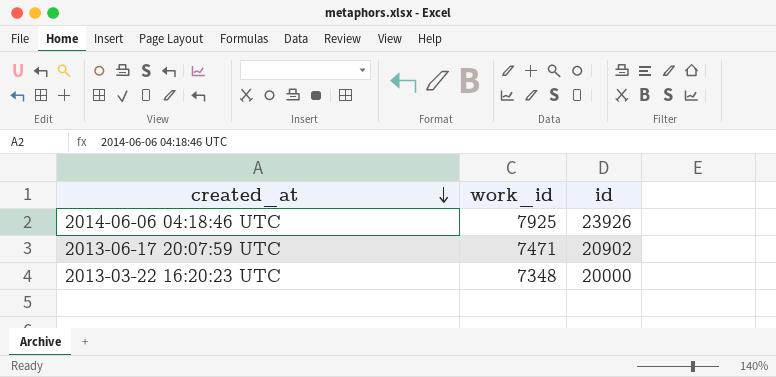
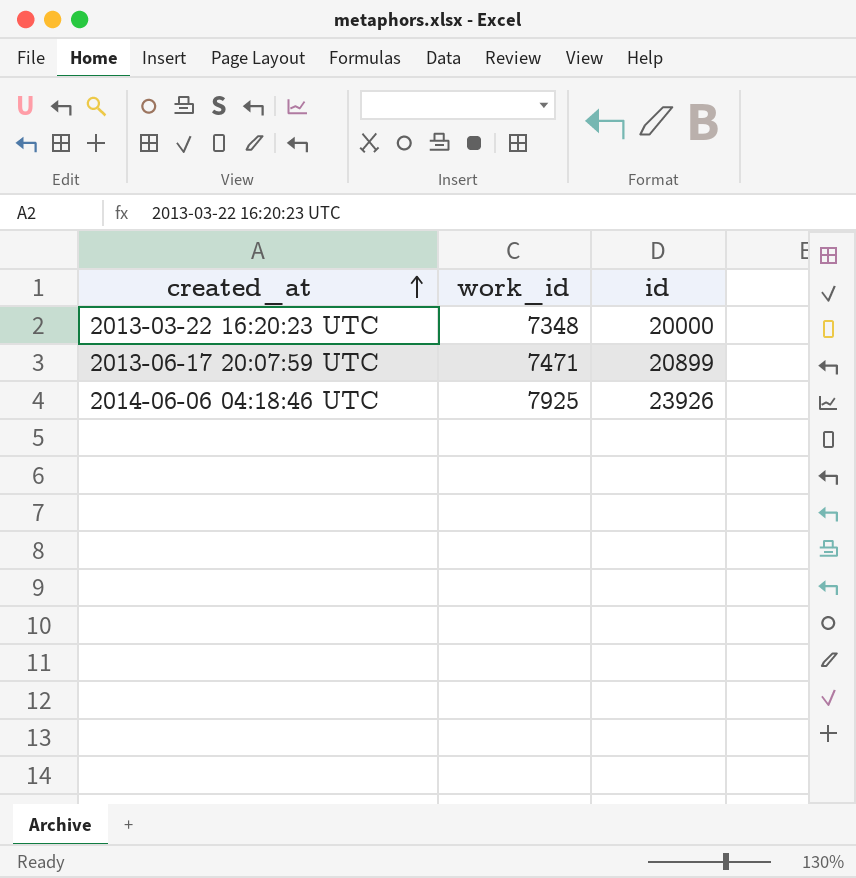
row order: created_at descending -> created_at ascending
2013-06-17 20:07:59 UTC | id: 20902 -> 20899

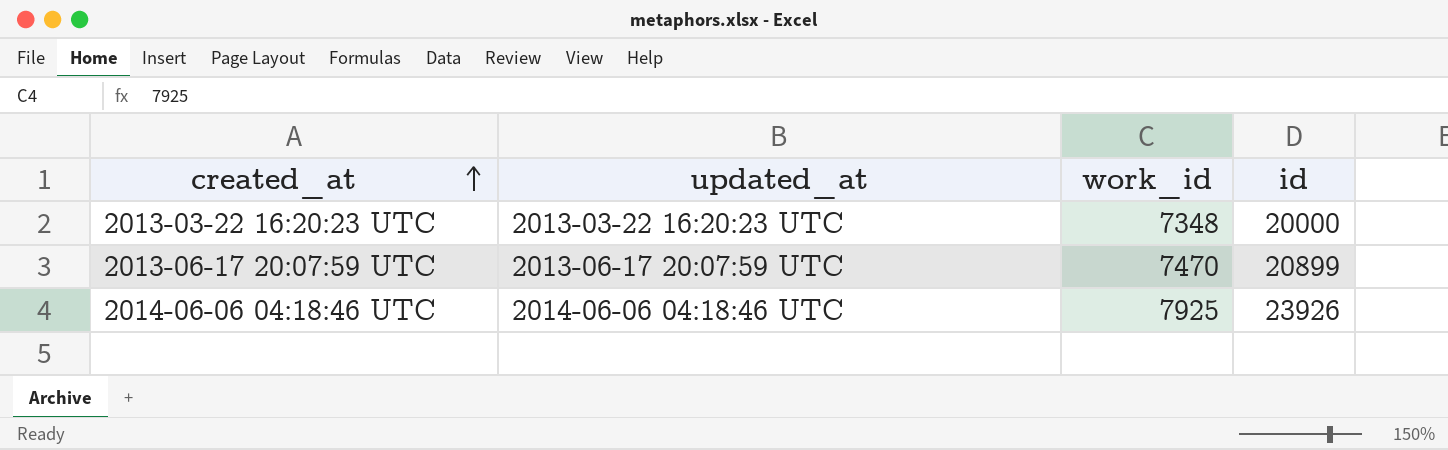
column updated_at | position: none -> 2
2013-06-17 20:07:59 UTC | work_id: 7471 -> 7470

